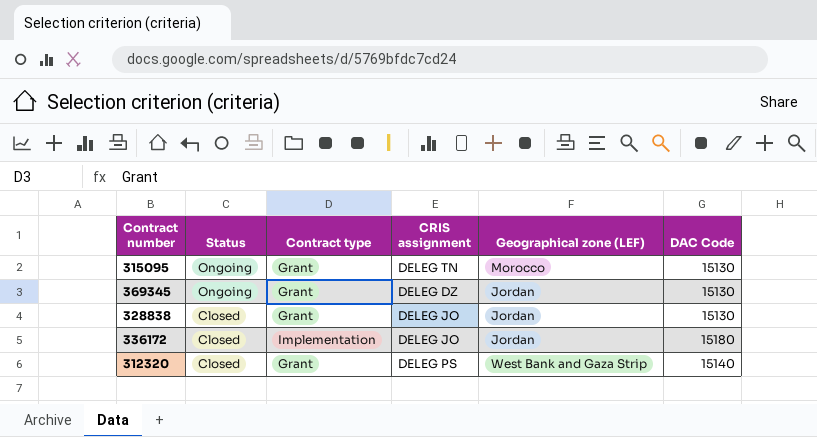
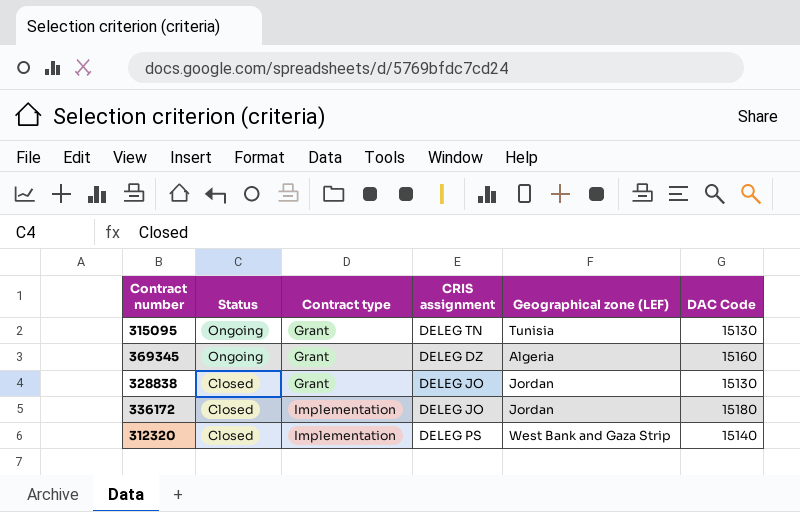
315095 | Geographical zone (LEF): Morocco -> Tunisia
369345 | Geographical zone (LEF): Jordan -> Algeria
369345 | DAC Code: 15130 -> 15160
312320 | Contract type: Grant -> Implementation

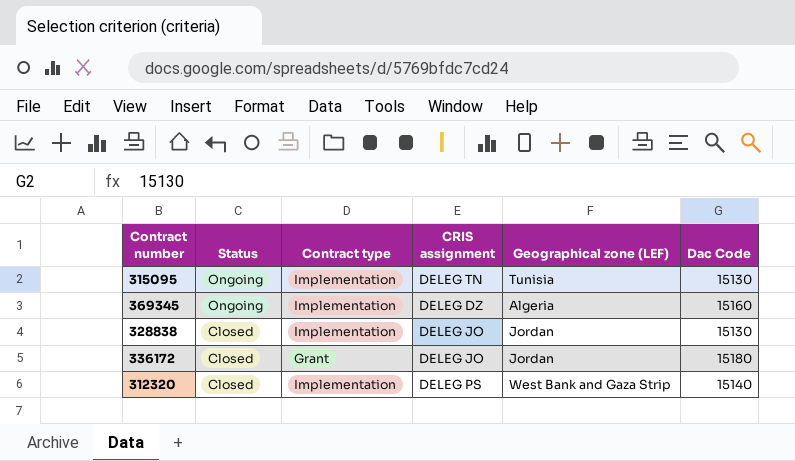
column name: DAC Code -> Dac Code
315095 | Contract type: Grant -> Implementation
369345 | Contract type: Grant -> Implementation
328838 | Contract type: Grant -> Implementation
336172 | Contract type: Implementation -> Grant

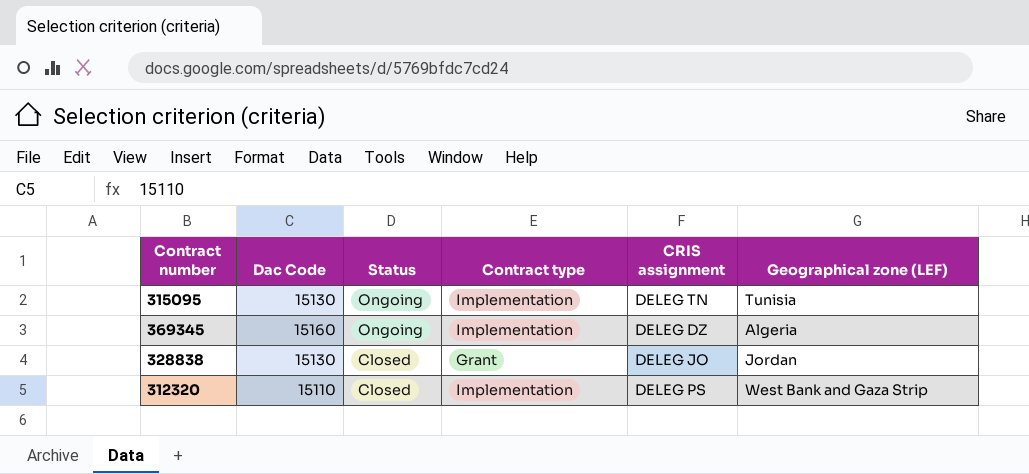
column Dac Code | position: 6 -> 2
row 336172: Closed | Grant | DELEG JO | Jordan | 15180 -> none
328838 | Contract type: Implementation -> Grant
312320 | Dac Code: 15140 -> 15110

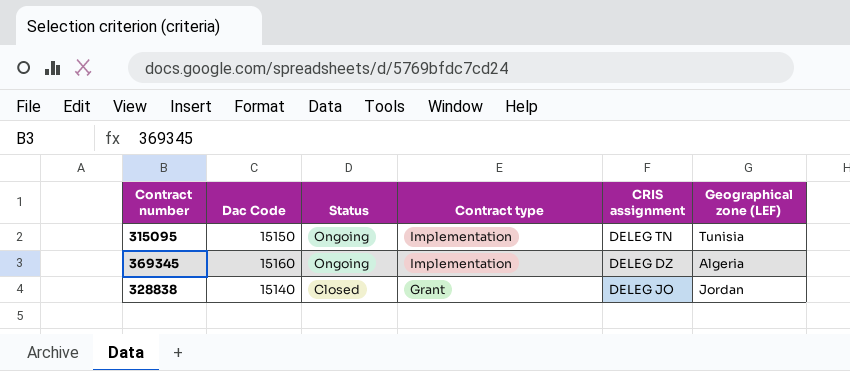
row 312320: 15110 | Closed | Implementation | DELEG PS | West Bank and Gaza Strip -> none
315095 | Dac Code: 15130 -> 15150
328838 | Dac Code: 15130 -> 15140

